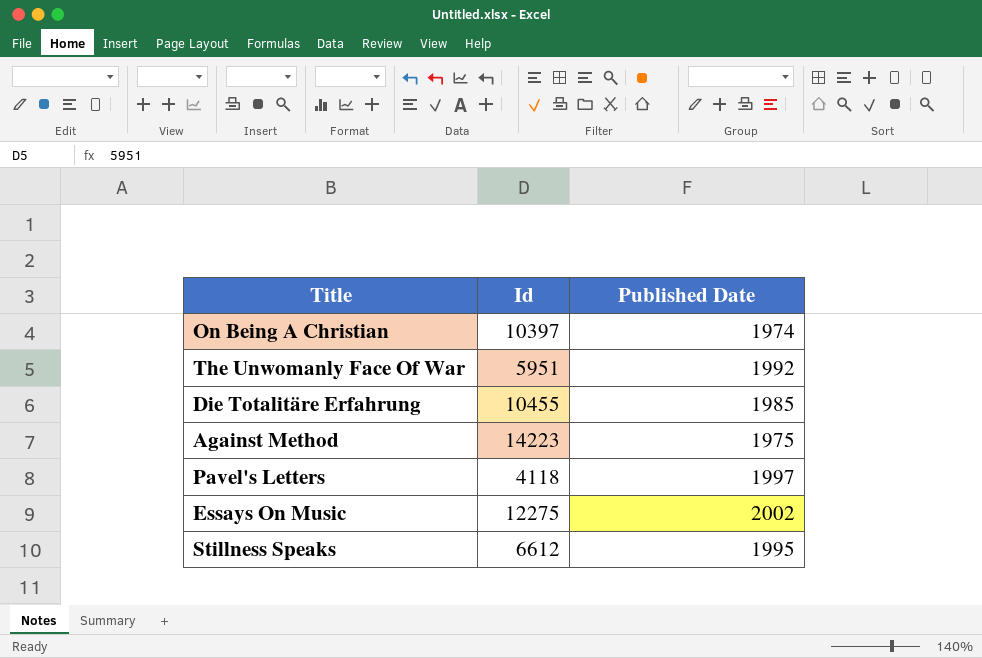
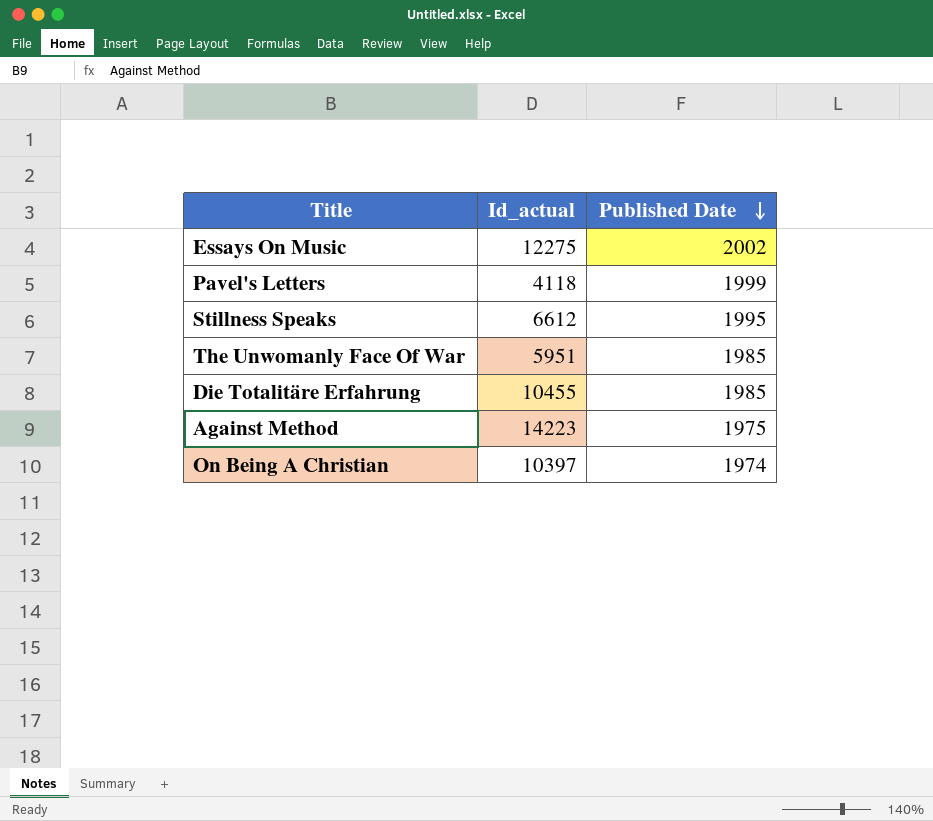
row order: none -> Published Date descending
column name: Id -> Id_actual
Pavel's Letters | Published Date: 1997 -> 1999
The Unwomanly Face Of War | Published Date: 1992 -> 1985

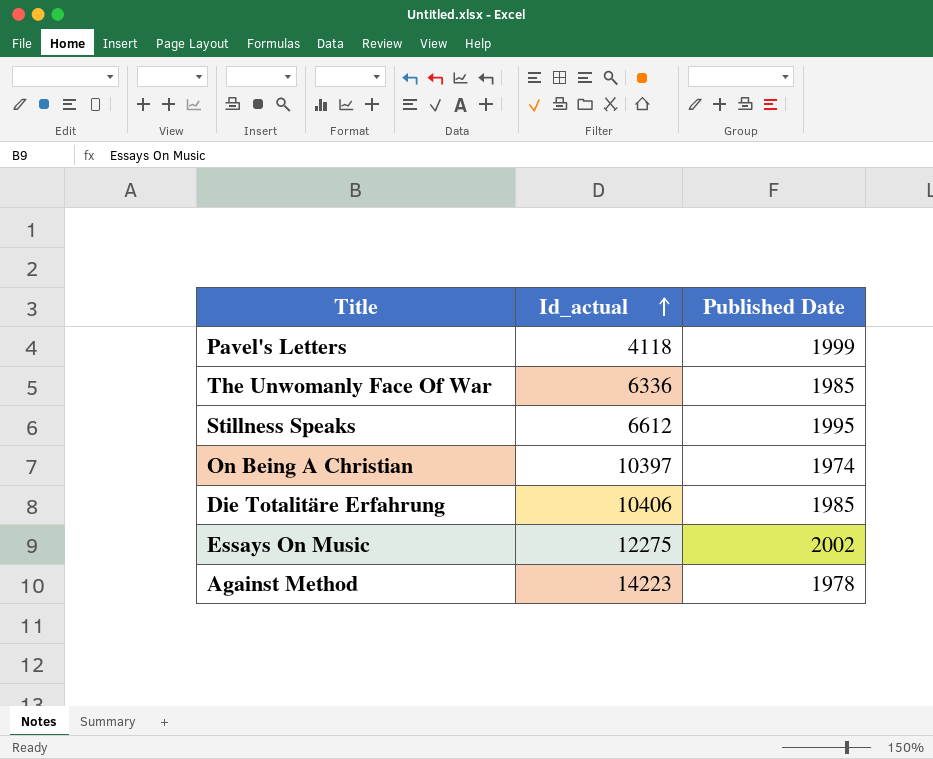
row order: Published Date descending -> Id_actual ascending
The Unwomanly Face Of War | Id_actual: 5951 -> 6336
Die Totalitäre Erfahrung | Id_actual: 10455 -> 10406
Against Method | Published Date: 1975 -> 1978

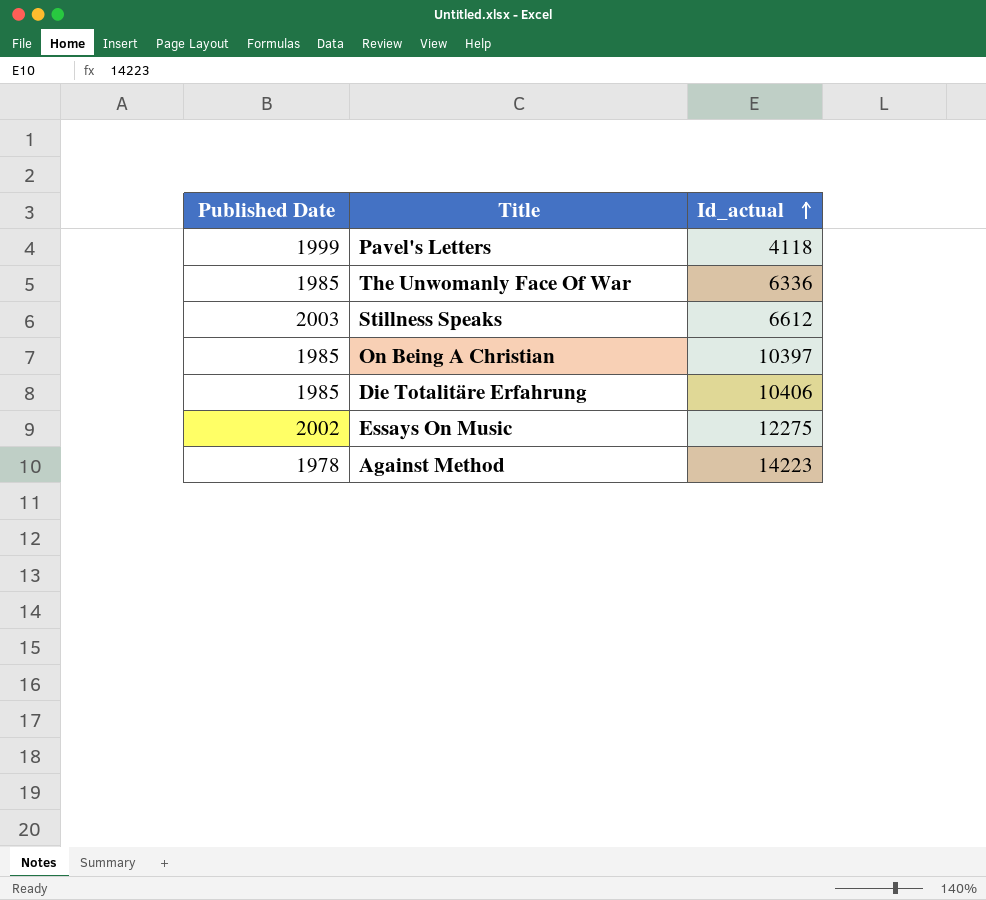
column Published Date | position: 3 -> 1
Stillness Speaks | Published Date: 1995 -> 2003
On Being A Christian | Published Date: 1974 -> 1985

